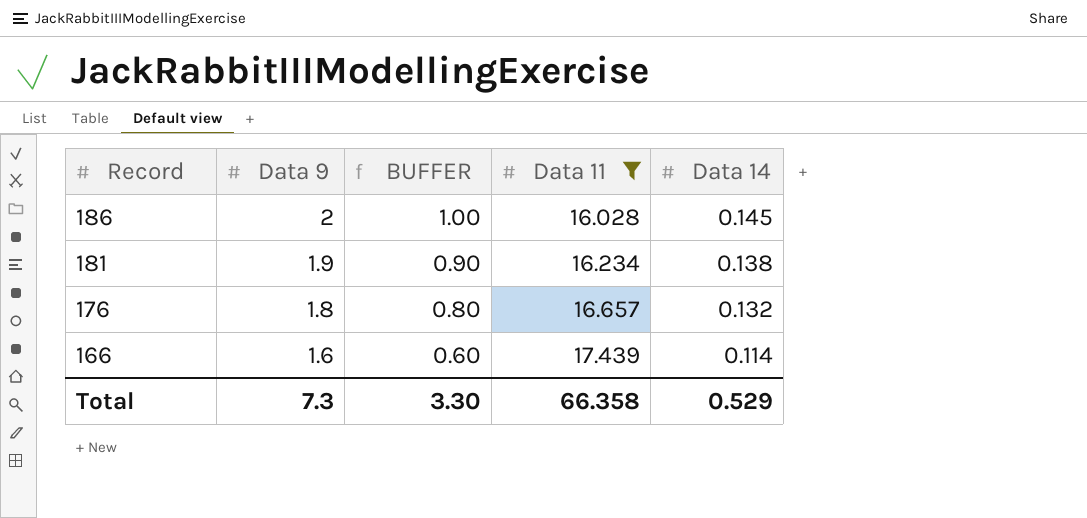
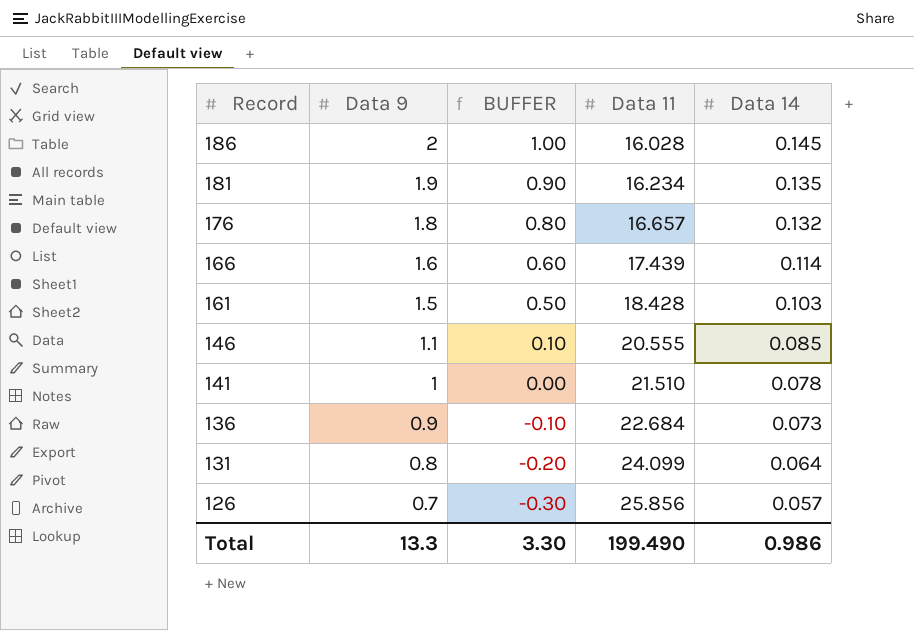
filter: Data 11 <= 17.439 -> none
181 | Data 14: 0.138 -> 0.135
Total | Data 9: 7.3 -> 13.3
Total | Data 11: 66.358 -> 199.490
Total | Data 14: 0.529 -> 0.986

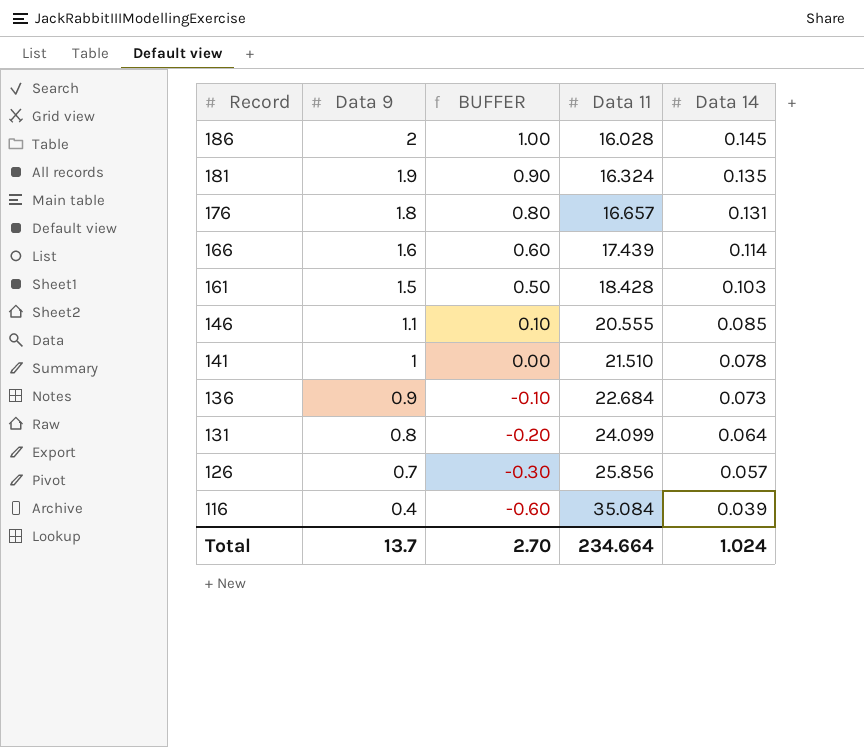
181 | Data 11: 16.234 -> 16.324
176 | Data 14: 0.132 -> 0.131
row 116: none -> 0.4 | -0.60 | 35.084 | 0.039
Total | Data 9: 13.3 -> 13.7
Total | BUFFER: 3.30 -> 2.70
Total | Data 11: 199.490 -> 234.664
Total | Data 14: 0.986 -> 1.024

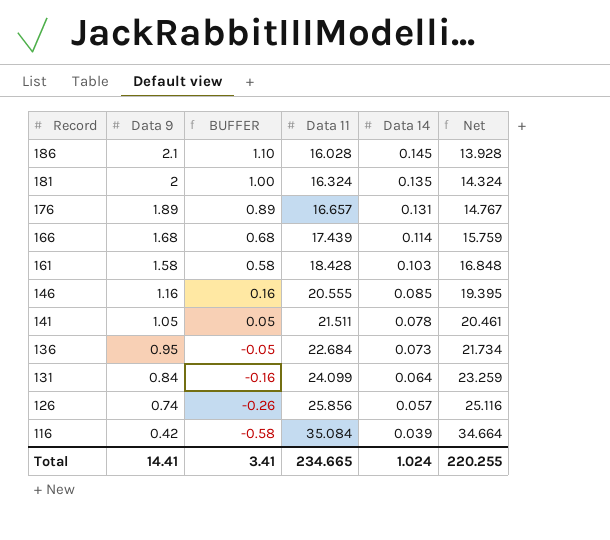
column Net | formula: none -> [Data 11] - [Data 9]
186 | Data 9: 2 -> 2.1
186 | BUFFER: 1.00 -> 1.10
181 | Data 9: 1.9 -> 2
181 | BUFFER: 0.90 -> 1.00
176 | Data 9: 1.8 -> 1.89
176 | BUFFER: 0.80 -> 0.89
166 | Data 9: 1.6 -> 1.68
166 | BUFFER: 0.60 -> 0.68
161 | Data 9: 1.5 -> 1.58
161 | BUFFER: 0.50 -> 0.58
146 | Data 9: 1.1 -> 1.16
146 | BUFFER: 0.10 -> 0.16
141 | Data 9: 1 -> 1.05
141 | BUFFER: 0.00 -> 0.05
141 | Data 11: 21.510 -> 21.511
136 | Data 9: 0.9 -> 0.95
136 | BUFFER: -0.10 -> -0.05
131 | Data 9: 0.8 -> 0.84
131 | BUFFER: -0.20 -> -0.16
126 | Data 9: 0.7 -> 0.74
126 | BUFFER: -0.30 -> -0.26
116 | Data 9: 0.4 -> 0.42
116 | BUFFER: -0.60 -> -0.58
Total | Data 9: 13.7 -> 14.41
Total | BUFFER: 2.70 -> 3.41
Total | Data 11: 234.664 -> 234.665

